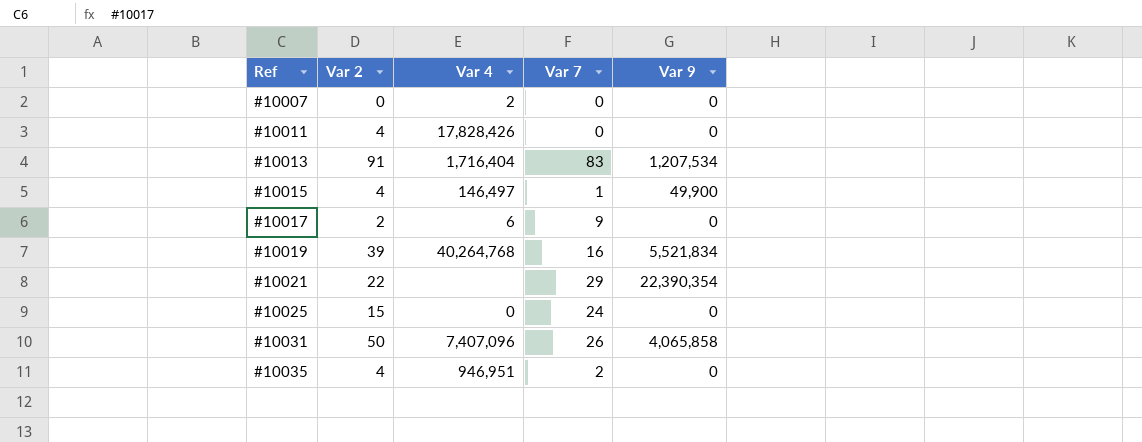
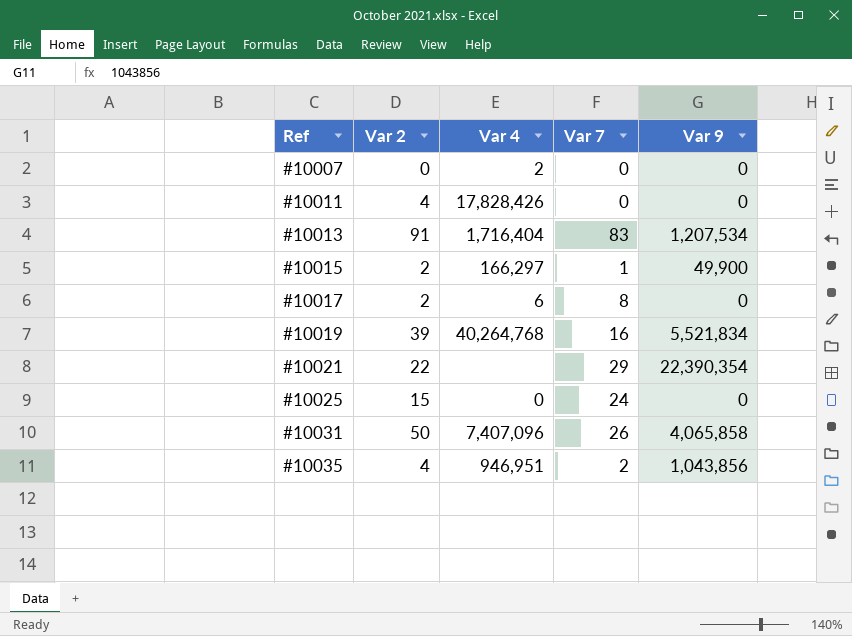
#10015 | Var 2: 4 -> 2
#10015 | Var 4: 146,497 -> 166,297
#10017 | Var 7: 9 -> 8
#10035 | Var 9: 0 -> 1,043,856

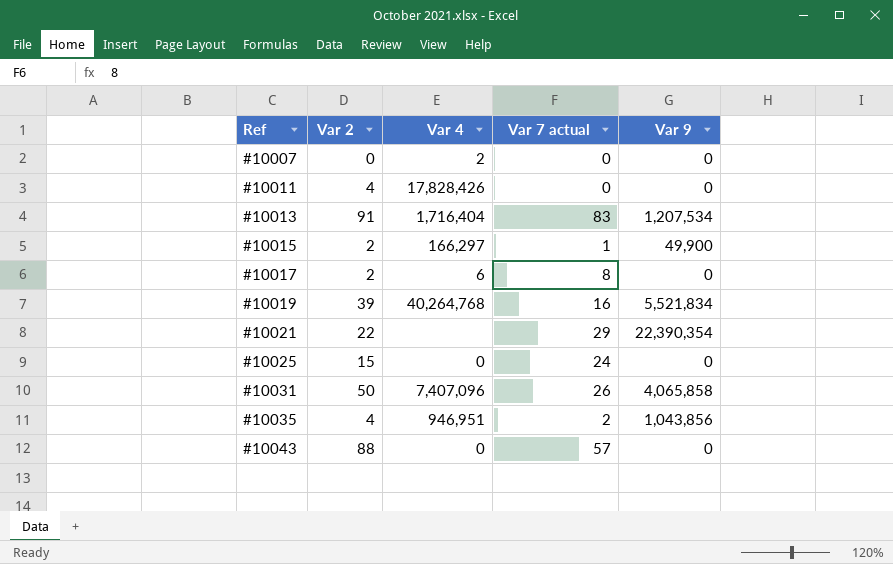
column name: Var 7 -> Var 7 actual
row #10043: none -> 88 | 0 | 57 | 0

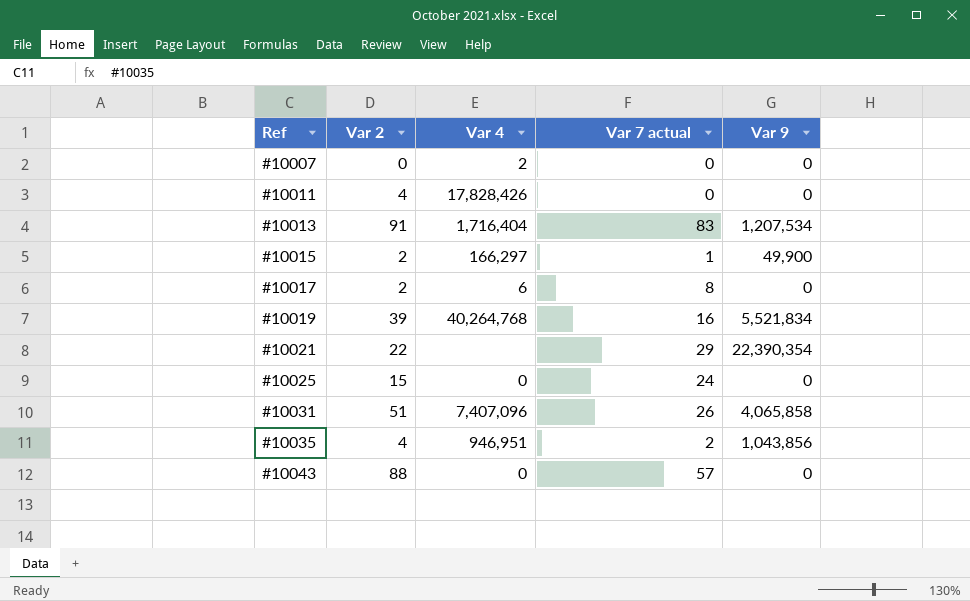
#10031 | Var 2: 50 -> 51

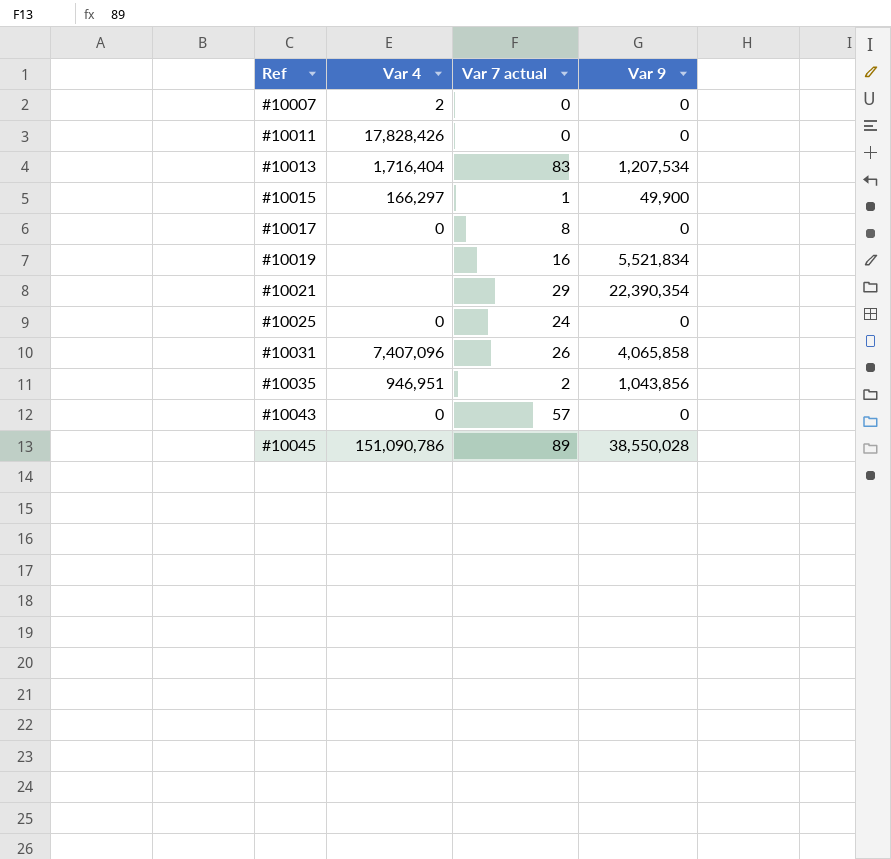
column Var 2 | position: 2 -> none
#10017 | Var 4: 6 -> 0
#10019 | Var 4: 40,264,768 -> none
row #10045: none -> 151,090,786 | 89 | 38,550,028

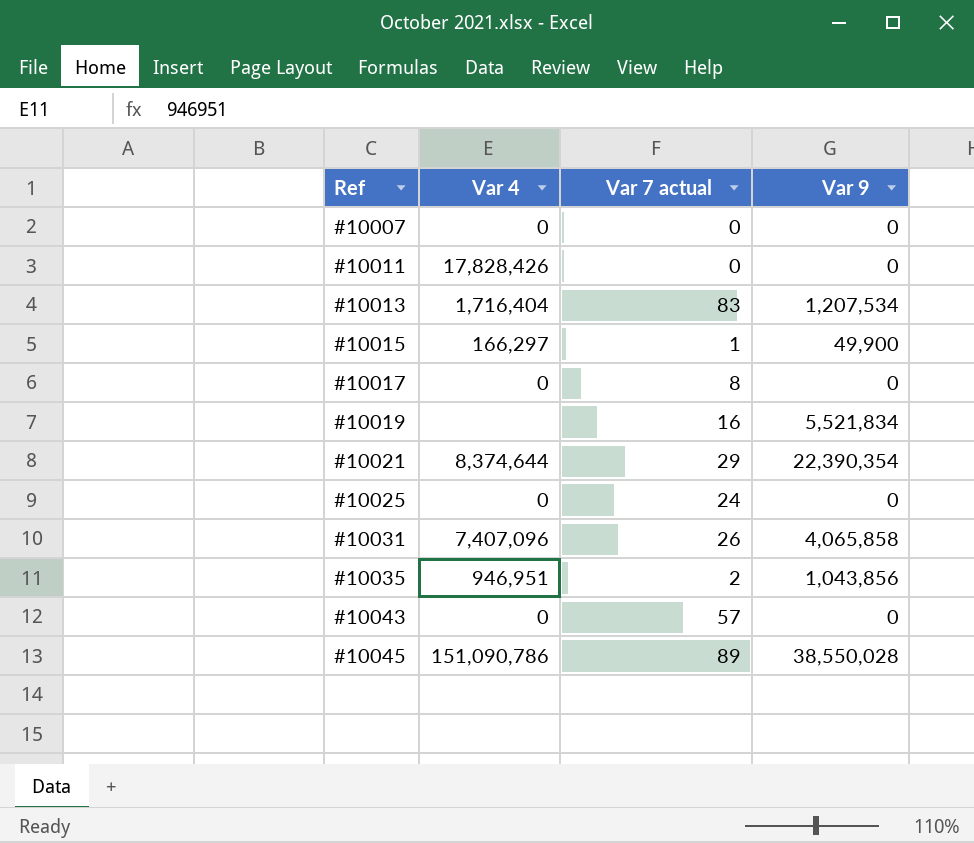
#10007 | Var 4: 2 -> 0
#10021 | Var 4: none -> 8,374,644

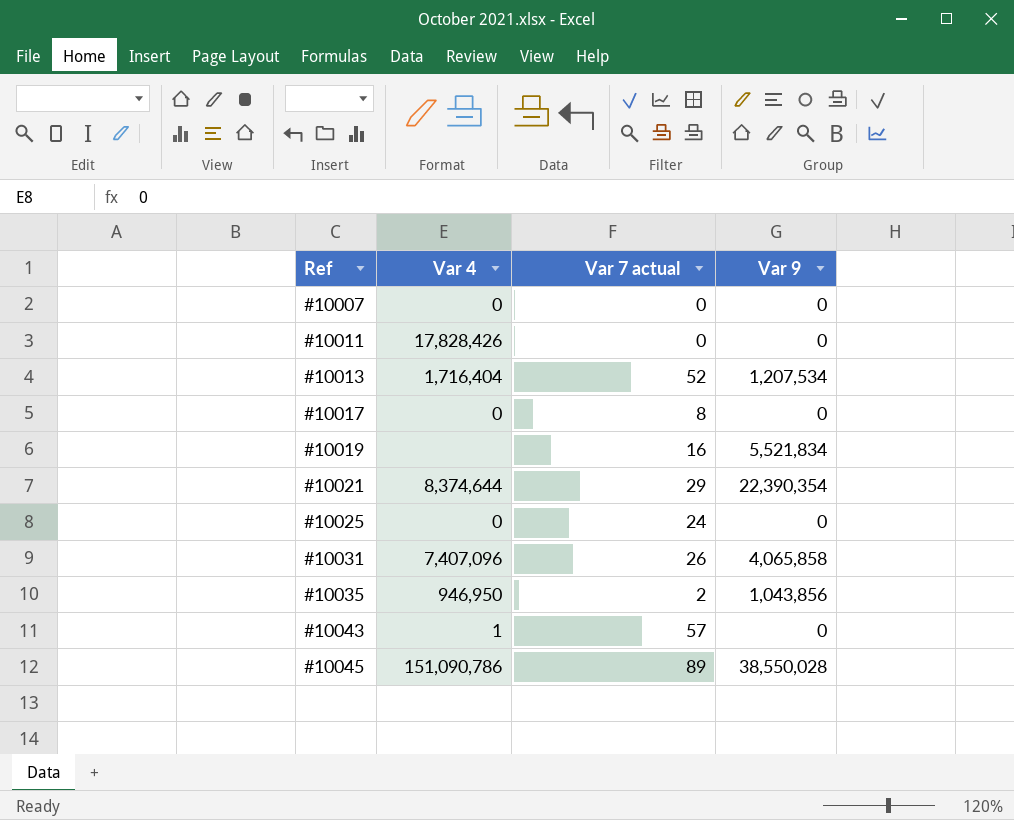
row #10015: 166,297 | 1 | 49,900 -> none
#10013 | Var 7 actual: 83 -> 52
#10035 | Var 4: 946,951 -> 946,950
#10043 | Var 4: 0 -> 1

